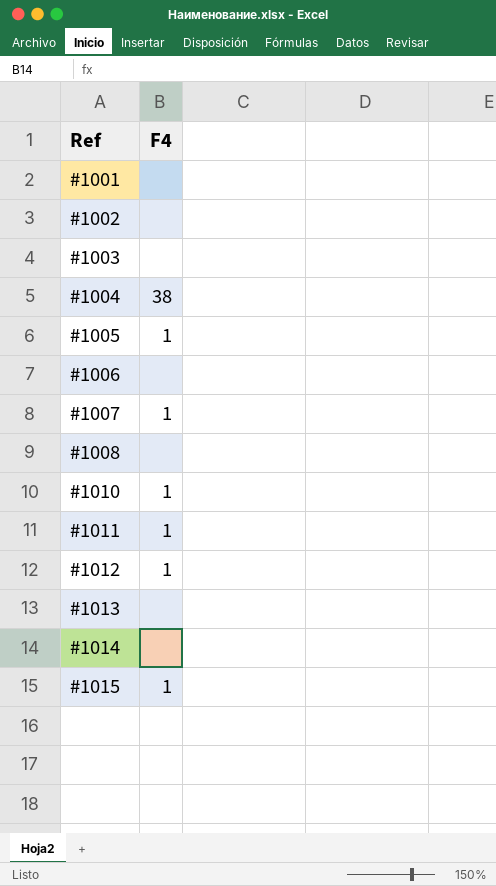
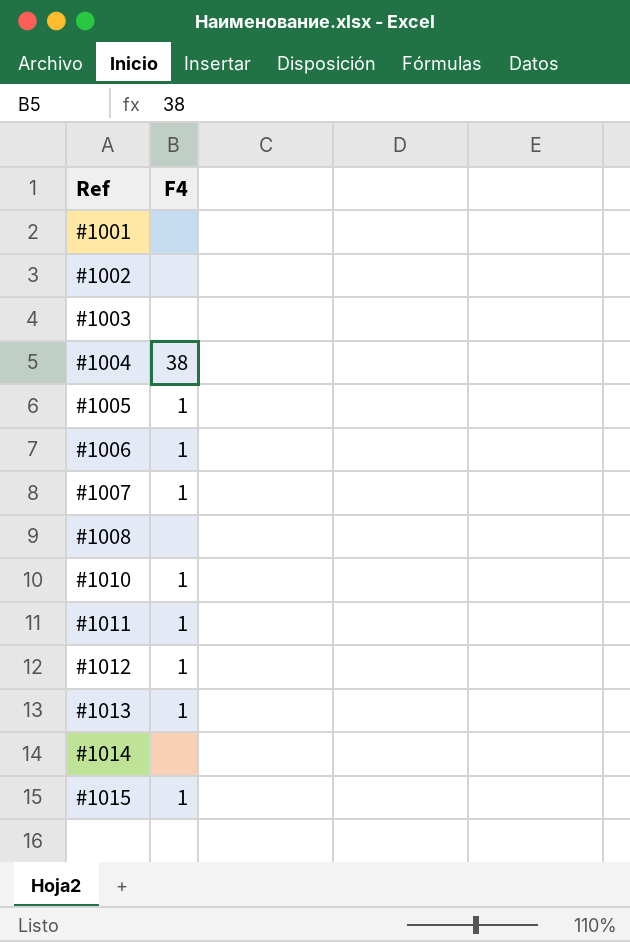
#1006 | F4: none -> 1
#1013 | F4: none -> 1

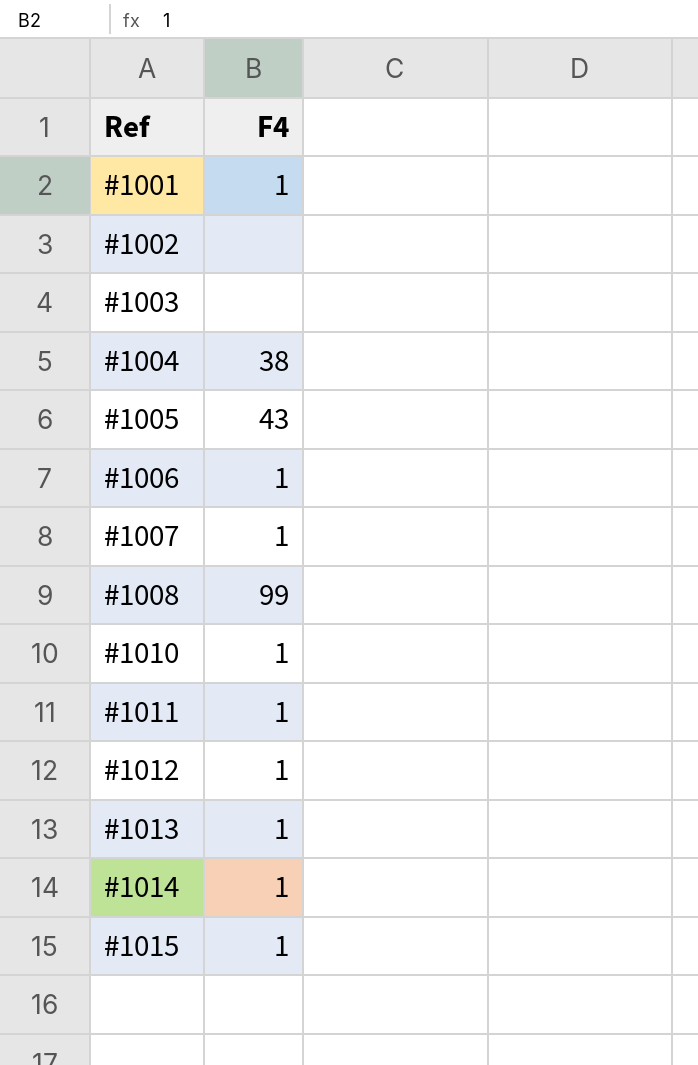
#1001 | F4: none -> 1
#1005 | F4: 1 -> 43
#1008 | F4: none -> 99
#1014 | F4: none -> 1

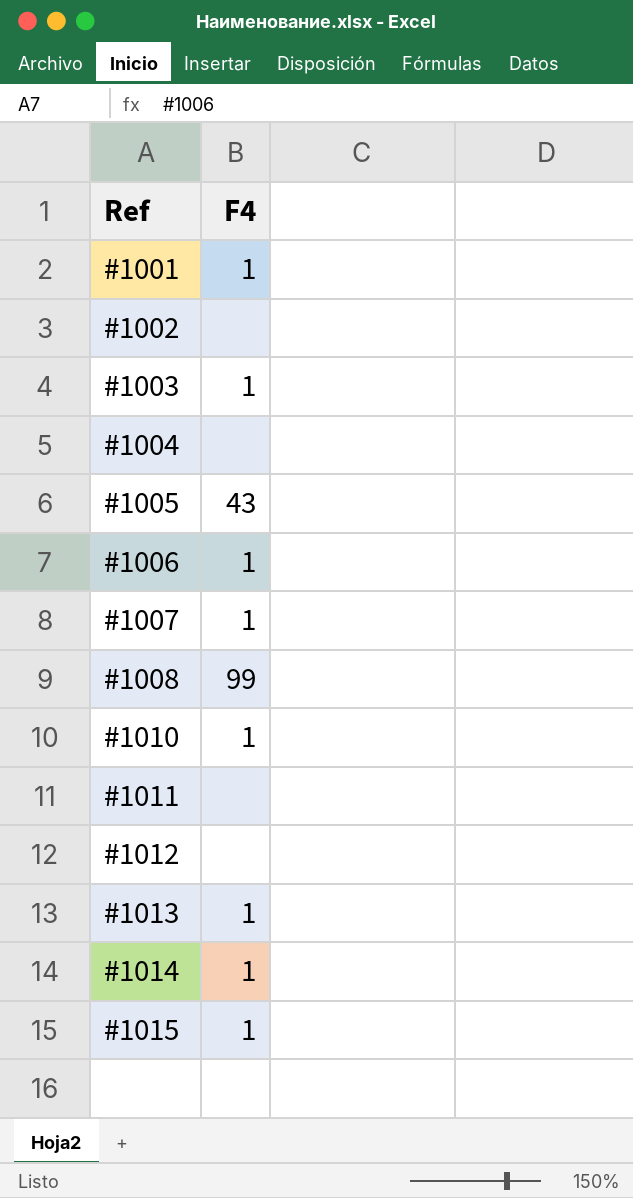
#1003 | F4: none -> 1
#1004 | F4: 38 -> none
#1011 | F4: 1 -> none
#1012 | F4: 1 -> none

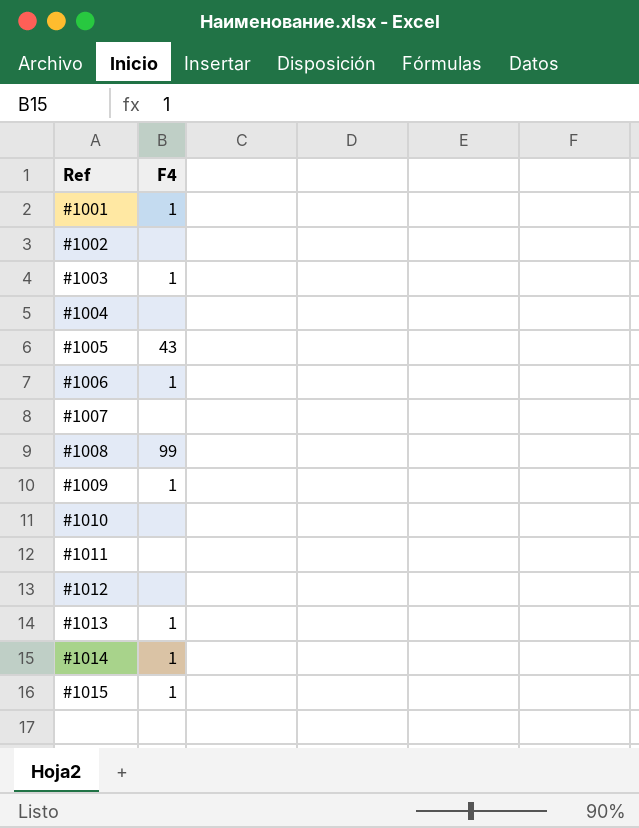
#1007 | F4: 1 -> none
row #1009: none -> 1
#1010 | F4: 1 -> none

